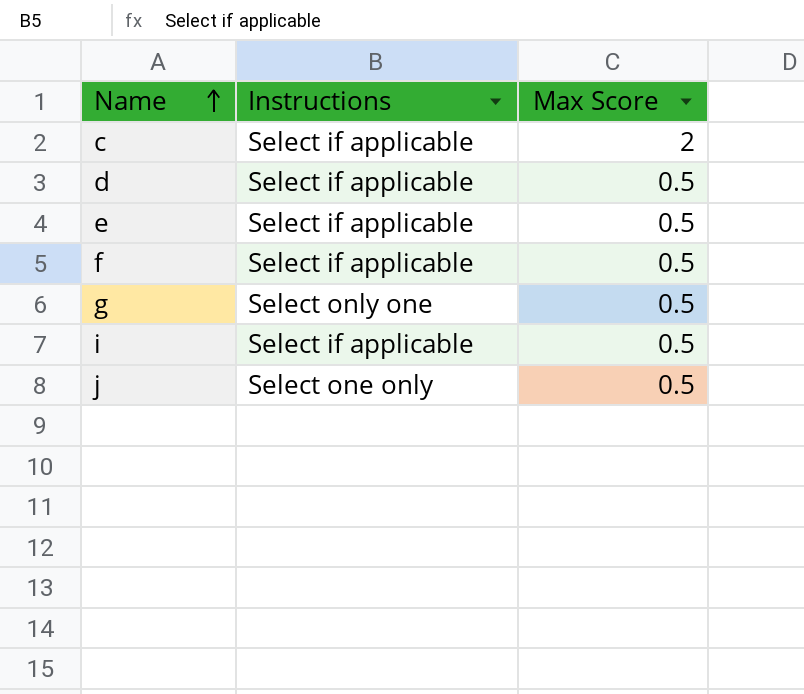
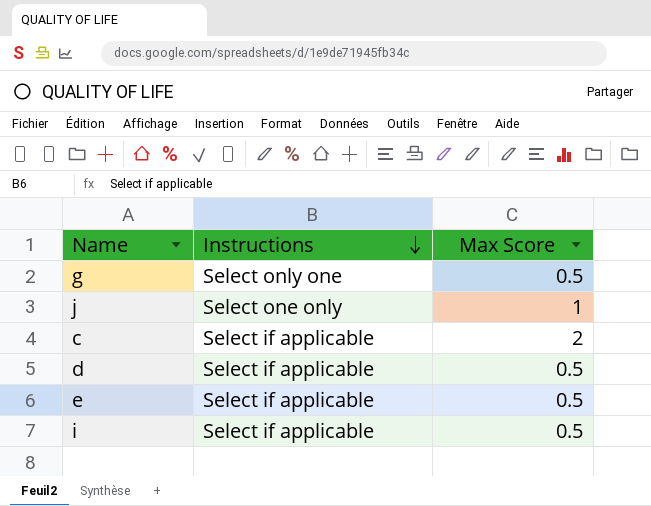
row order: Name ascending -> Instructions descending
row f: Select if applicable | 0.5 -> none
j | Max Score: 0.5 -> 1

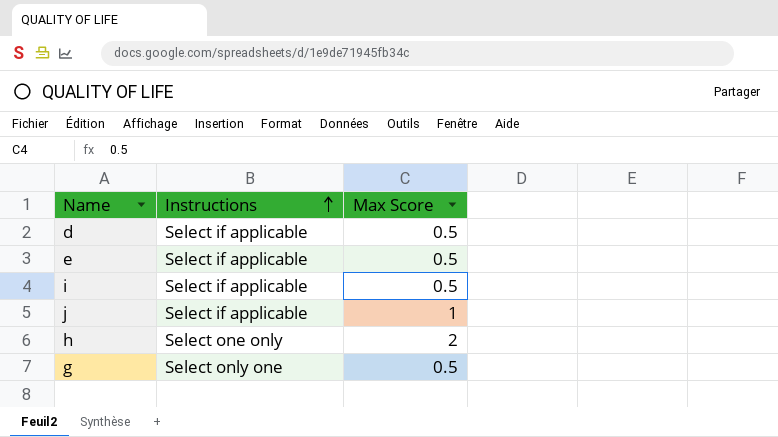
row order: Instructions descending -> Instructions ascending
row c: Select if applicable | 2 -> none
j | Instructions: Select one only -> Select if applicable
row h: none -> Select one only | 2

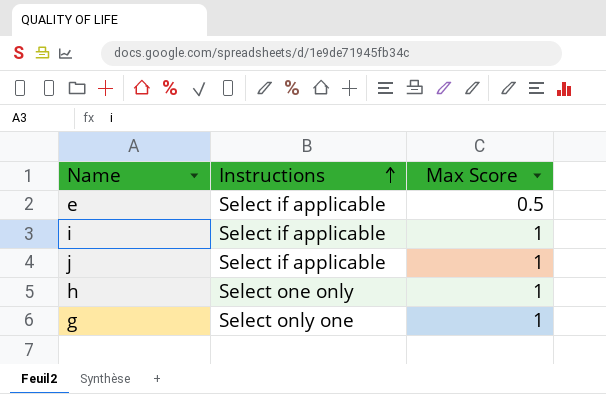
row d: Select if applicable | 0.5 -> none
i | Max Score: 0.5 -> 1
h | Max Score: 2 -> 1
g | Max Score: 0.5 -> 1

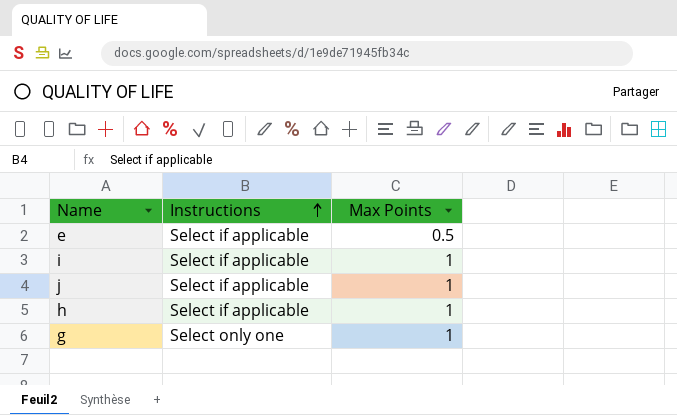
column name: Max Score -> Max Points
h | Instructions: Select one only -> Select if applicable

